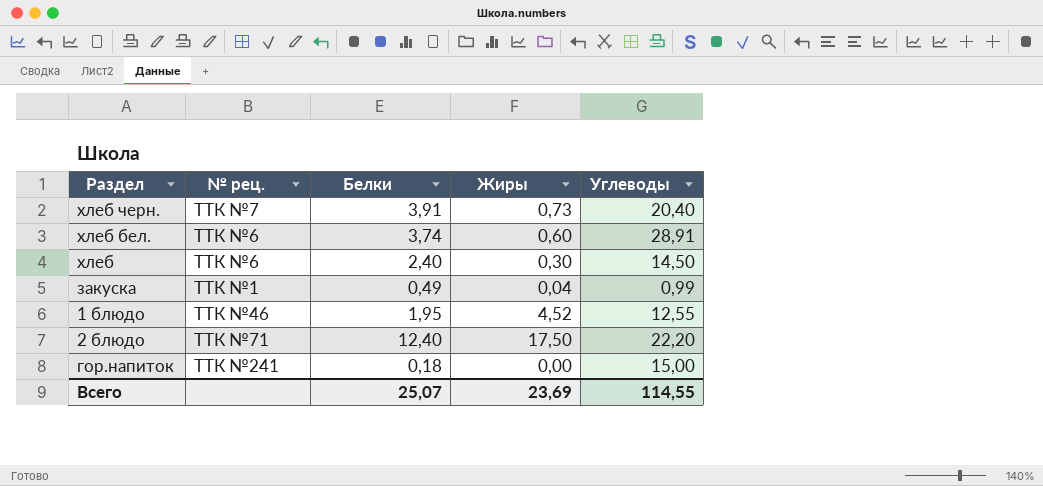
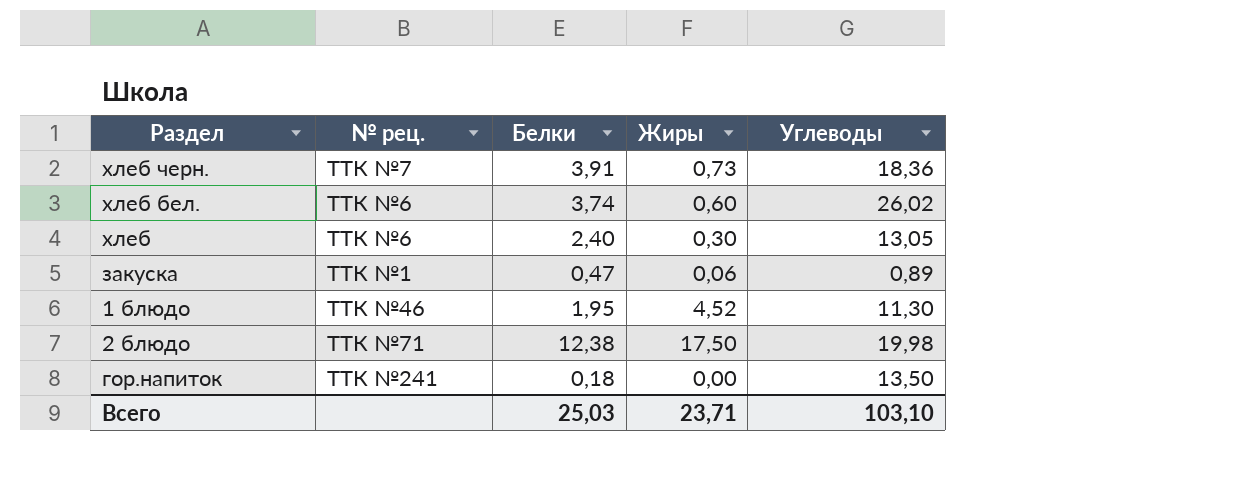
хлеб черн. | Углеводы: 20,40 -> 18,36
хлеб бел. | Углеводы: 28,91 -> 26,02
хлеб | Углеводы: 14,50 -> 13,05
закуска | Белки: 0,49 -> 0,47
закуска | Жиры: 0,04 -> 0,06
закуска | Углеводы: 0,99 -> 0,89
1 блюдо | Углеводы: 12,55 -> 11,30
2 блюдо | Белки: 12,40 -> 12,38
2 блюдо | Углеводы: 22,20 -> 19,98
гор.напиток | Углеводы: 15,00 -> 13,50
Всего | Белки: 25,07 -> 25,03
Всего | Жиры: 23,69 -> 23,71
Всего | Углеводы: 114,55 -> 103,10

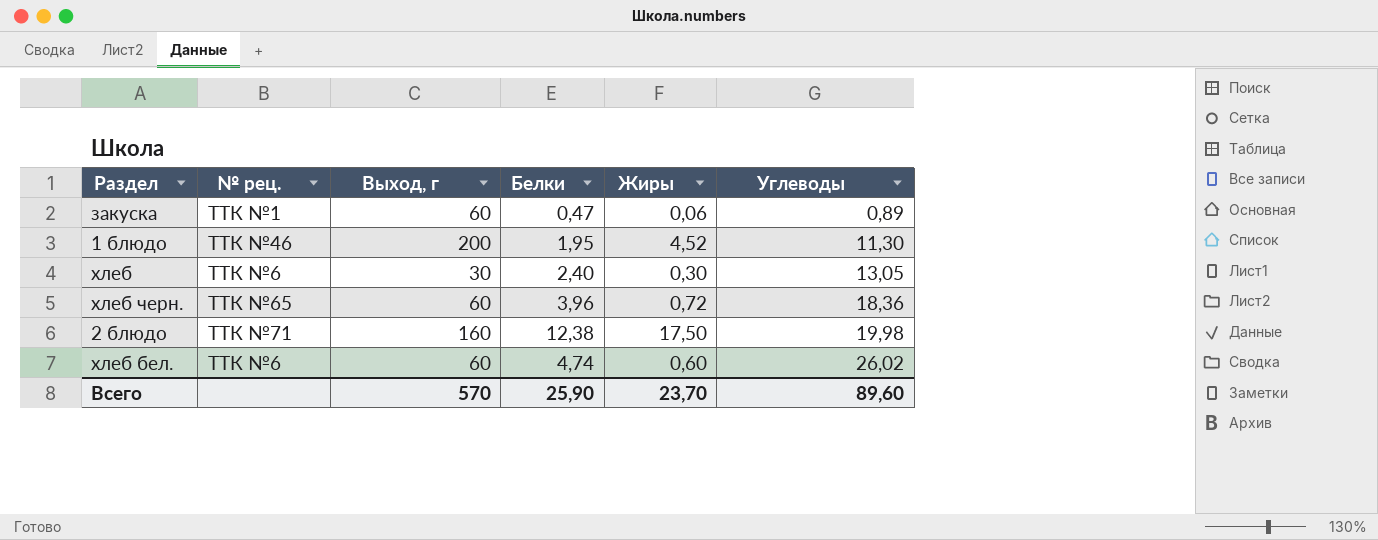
row order: none -> Углеводы ascending
column Выход, г | position: none -> 3
row гор.напиток: ТТК №241 | 0,18 | 0,00 | 13,50 -> none
хлеб черн. | № рец.: ТТК №7 -> ТТК №65
хлеб черн. | Белки: 3,91 -> 3,96
хлеб черн. | Жиры: 0,73 -> 0,72
хлеб бел. | Белки: 3,74 -> 4,74
Всего | Белки: 25,03 -> 25,90
Всего | Жиры: 23,71 -> 23,70
Всего | Углеводы: 103,10 -> 89,60

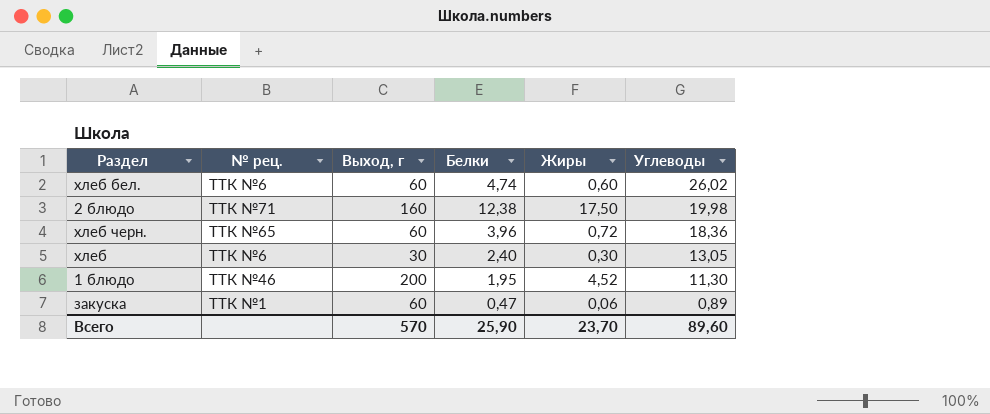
row order: Углеводы ascending -> Углеводы descending

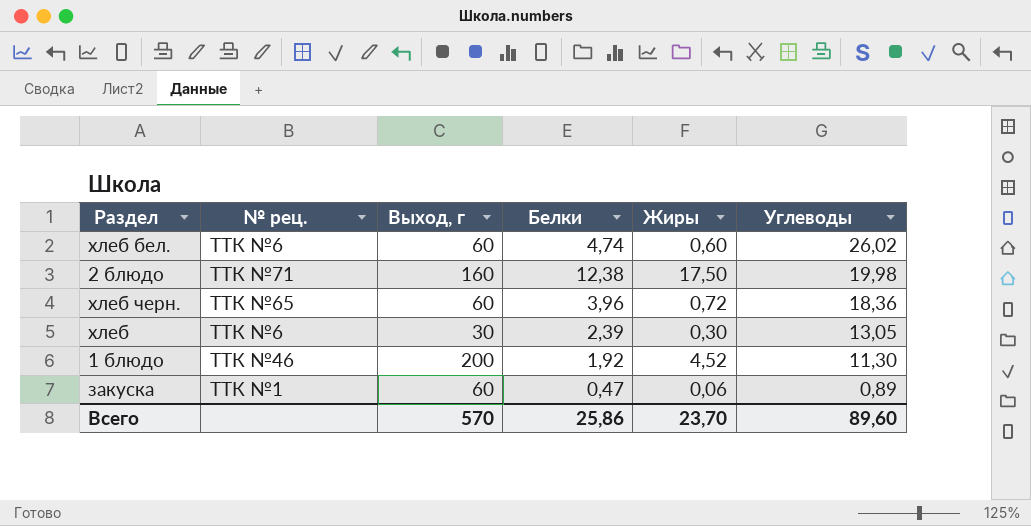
хлеб | Белки: 2,40 -> 2,39
1 блюдо | Белки: 1,95 -> 1,92
Всего | Белки: 25,90 -> 25,86

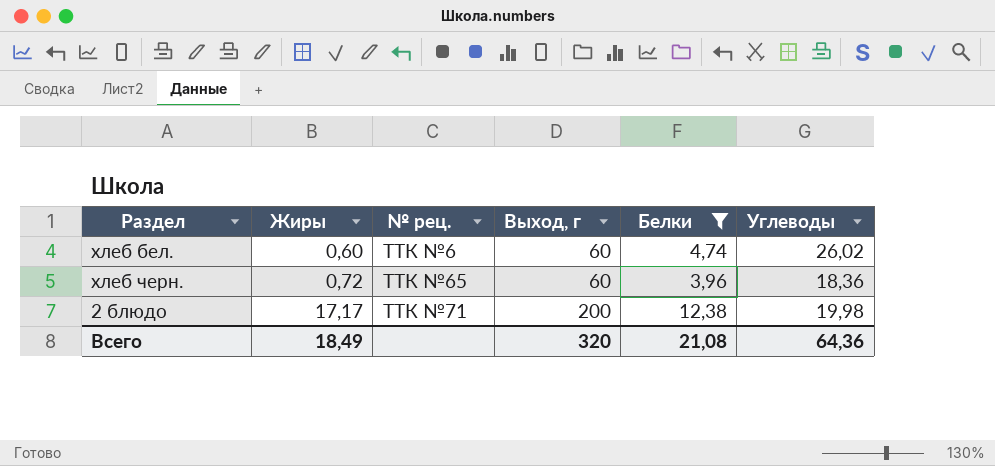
filter: none -> Белки >= 3,96
row order: Углеводы descending -> Жиры ascending
column Жиры | position: 5 -> 2
2 блюдо | Жиры: 17,50 -> 17,17
2 блюдо | Выход, г: 160 -> 200
Всего | Жиры: 23,70 -> 18,49
Всего | Выход, г: 570 -> 320
Всего | Белки: 25,86 -> 21,08
Всего | Углеводы: 89,60 -> 64,36

